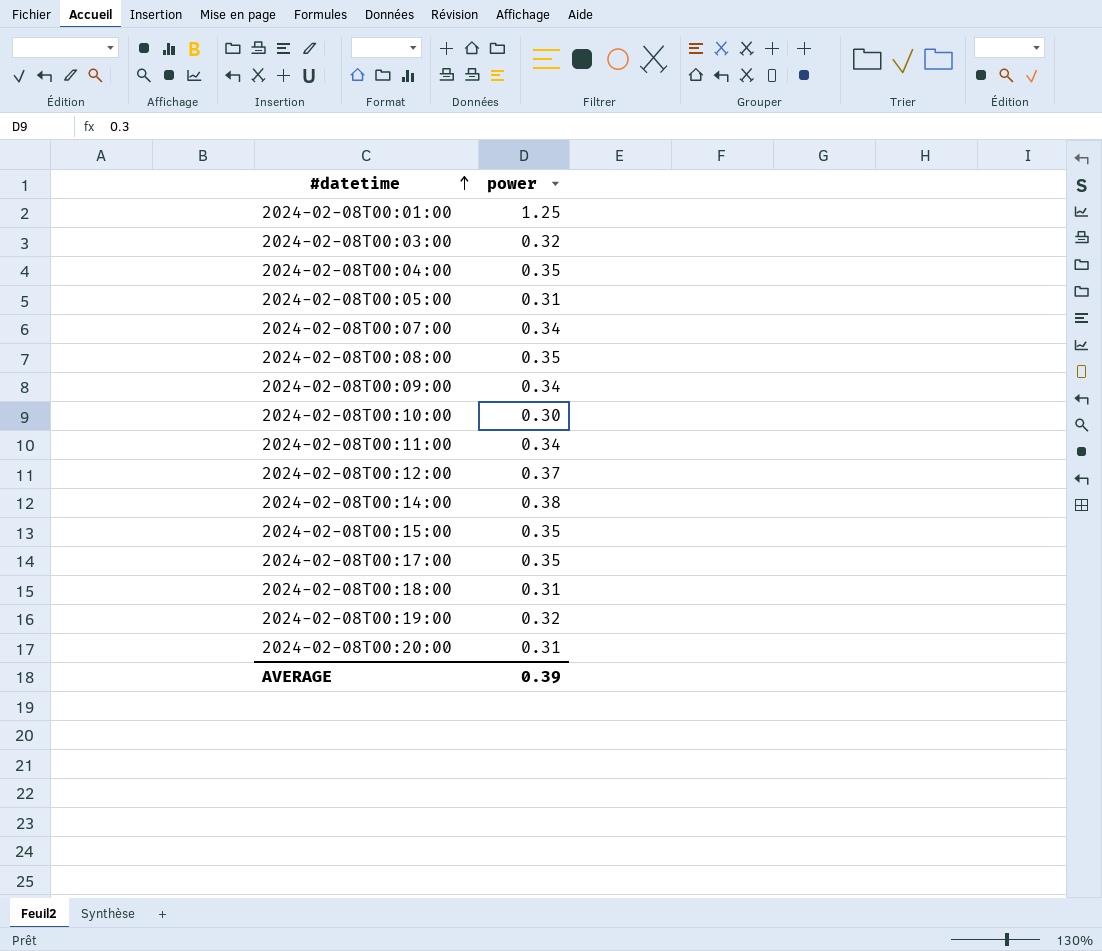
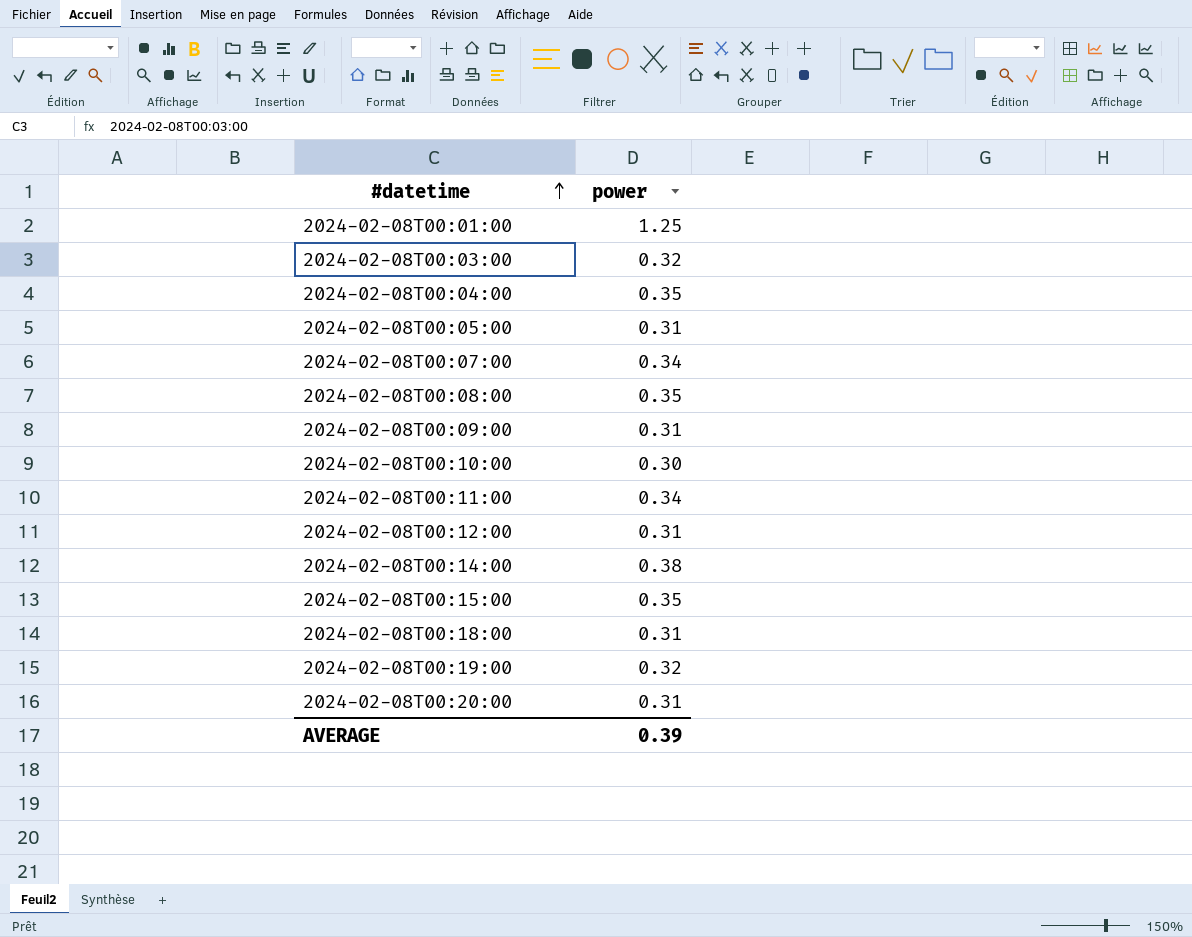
row 2024-02-08T00:17:00: 0.35 -> none
2024-02-08T00:09:00 | power: 0.34 -> 0.31
2024-02-08T00:12:00 | power: 0.37 -> 0.31

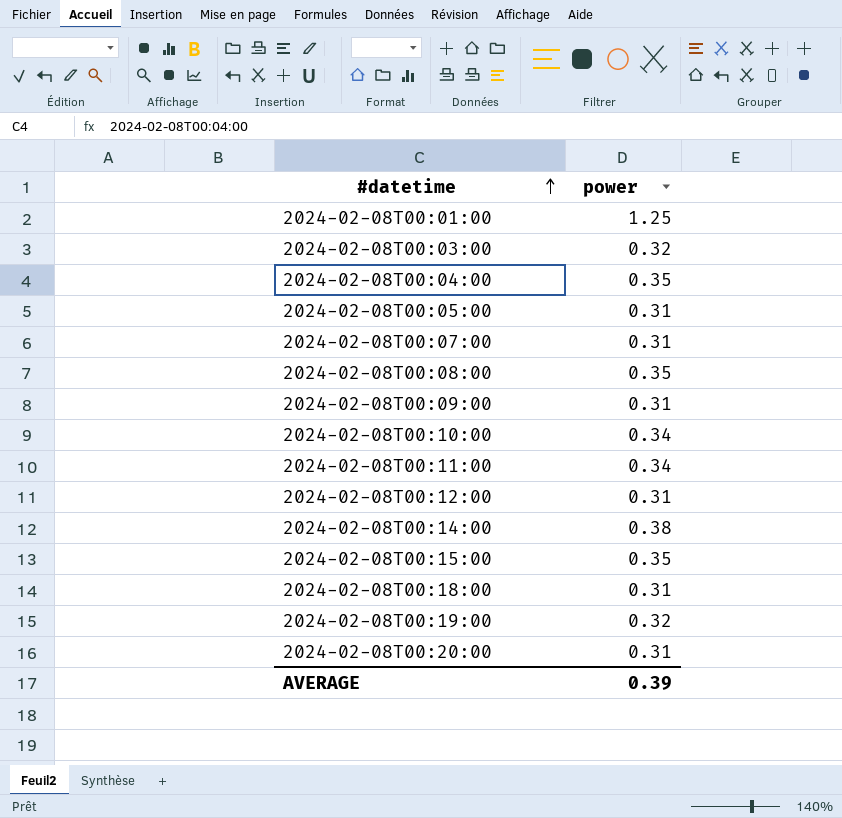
2024-02-08T00:07:00 | power: 0.34 -> 0.31
2024-02-08T00:10:00 | power: 0.30 -> 0.34

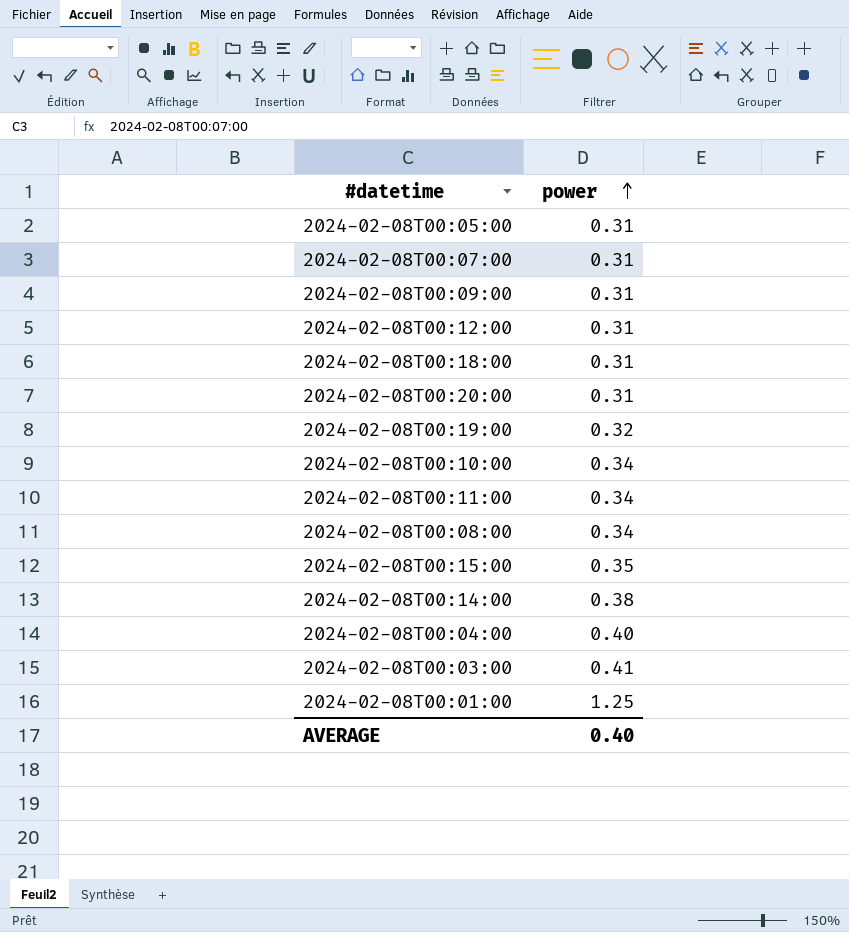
row order: #datetime ascending -> power ascending
2024-02-08T00:08:00 | power: 0.35 -> 0.34
2024-02-08T00:04:00 | power: 0.35 -> 0.40
2024-02-08T00:03:00 | power: 0.32 -> 0.41
AVERAGE | power: 0.39 -> 0.40

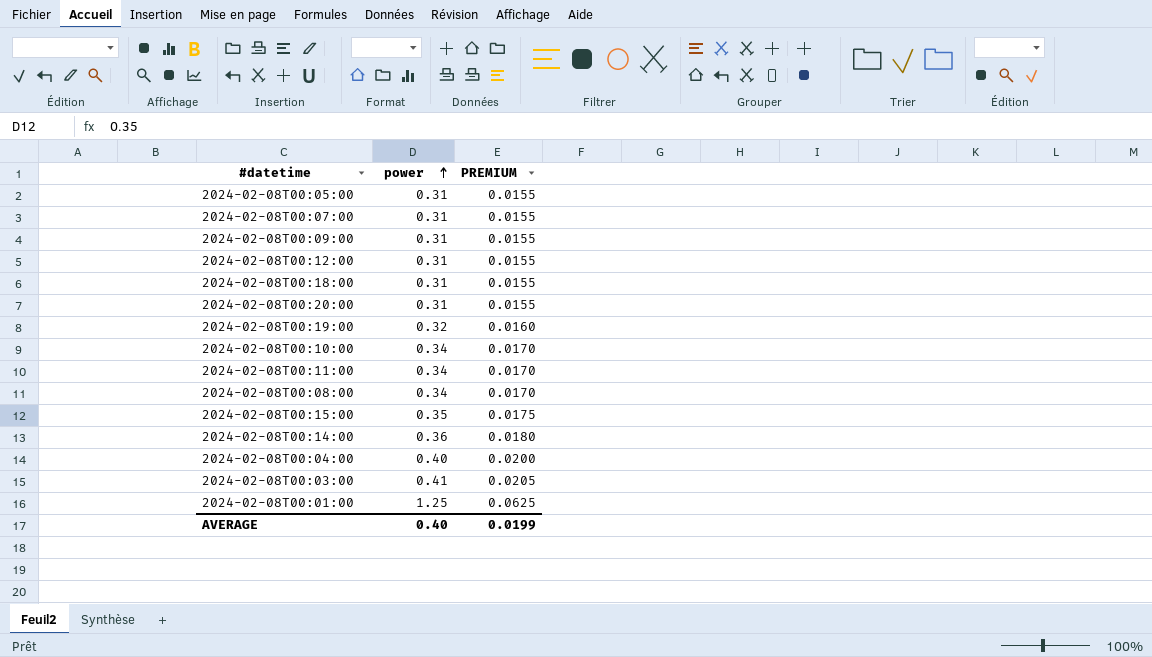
column PREMIUM | formula: none -> [power] * 0.05
2024-02-08T00:14:00 | power: 0.38 -> 0.36

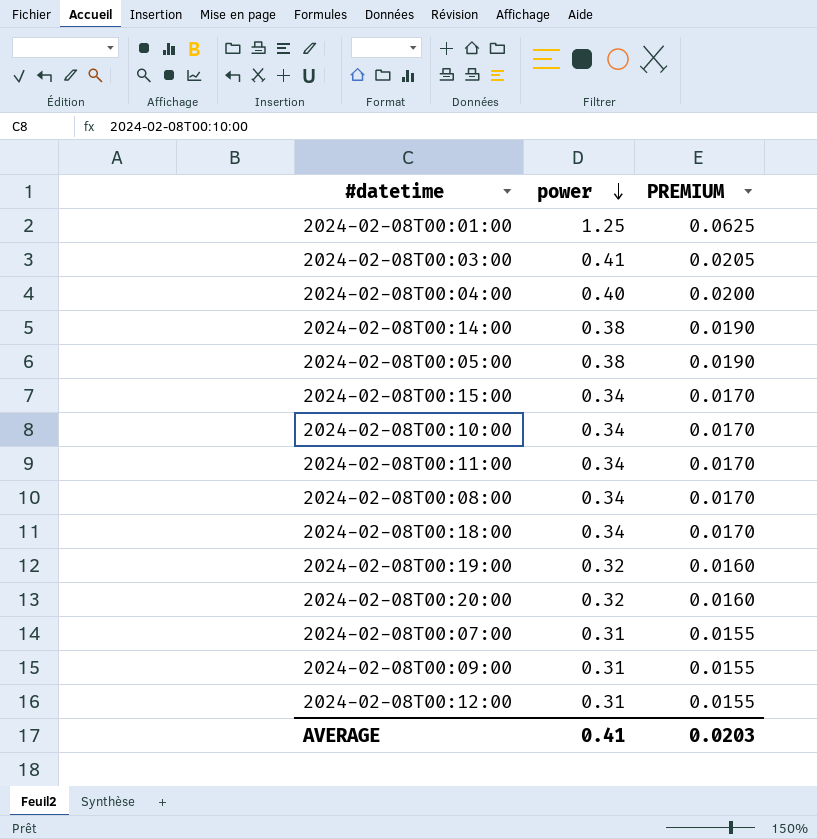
row order: power ascending -> power descending
2024-02-08T00:14:00 | power: 0.36 -> 0.38
2024-02-08T00:14:00 | PREMIUM: 0.0180 -> 0.0190
2024-02-08T00:05:00 | power: 0.31 -> 0.38
2024-02-08T00:05:00 | PREMIUM: 0.0155 -> 0.0190
2024-02-08T00:15:00 | power: 0.35 -> 0.34
2024-02-08T00:15:00 | PREMIUM: 0.0175 -> 0.0170
2024-02-08T00:18:00 | power: 0.31 -> 0.34
2024-02-08T00:18:00 | PREMIUM: 0.0155 -> 0.0170
2024-02-08T00:20:00 | power: 0.31 -> 0.32
2024-02-08T00:20:00 | PREMIUM: 0.0155 -> 0.0160
AVERAGE | power: 0.40 -> 0.41
AVERAGE | PREMIUM: 0.0199 -> 0.0203

